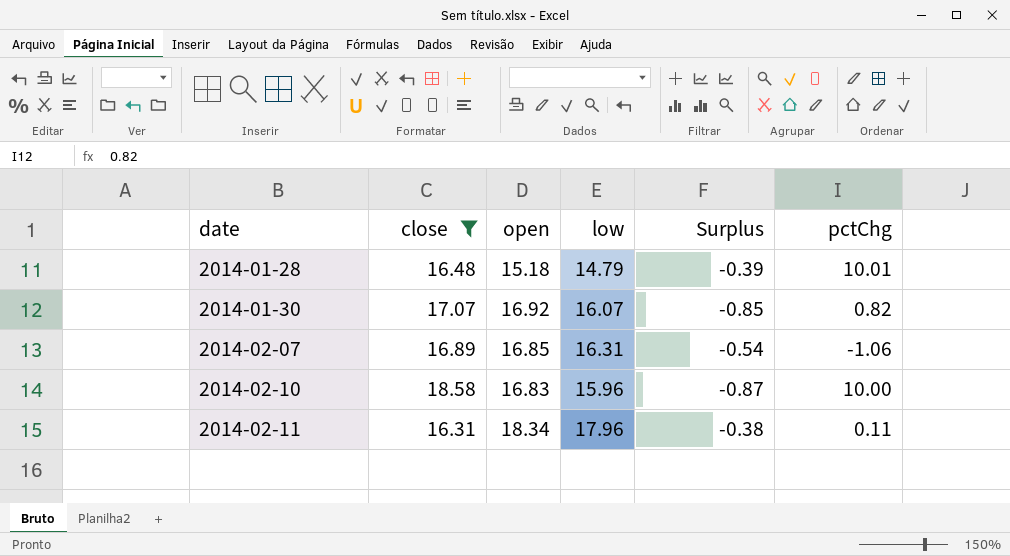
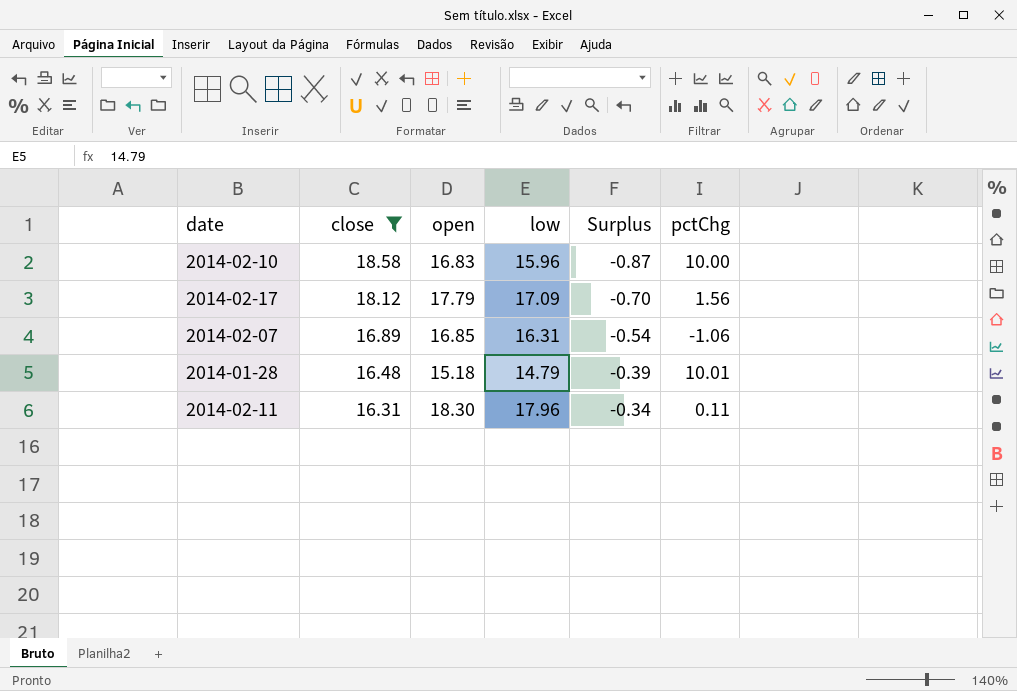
row order: date ascending -> close descending
row 2014-01-30: 17.07 | 16.92 | 16.07 | -0.85 | 0.82 -> none
row 2014-02-17: none -> 18.12 | 17.79 | 17.09 | -0.70 | 1.56
2014-02-11 | open: 18.34 -> 18.30
2014-02-11 | Surplus: -0.38 -> -0.34

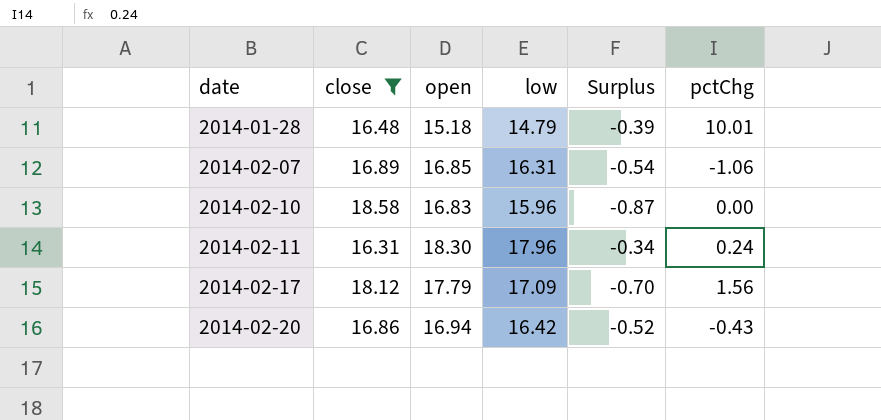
row order: close descending -> date ascending
2014-02-10 | pctChg: 10.00 -> 0.00
2014-02-11 | pctChg: 0.11 -> 0.24
row 2014-02-20: none -> 16.86 | 16.94 | 16.42 | -0.52 | -0.43

